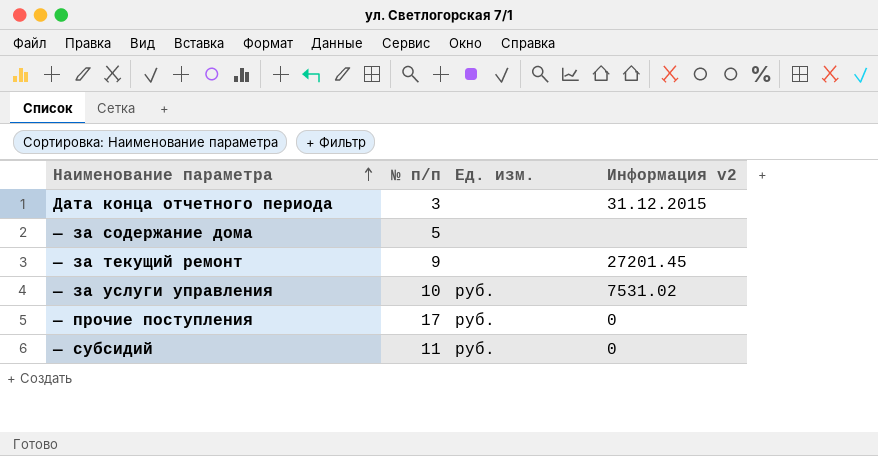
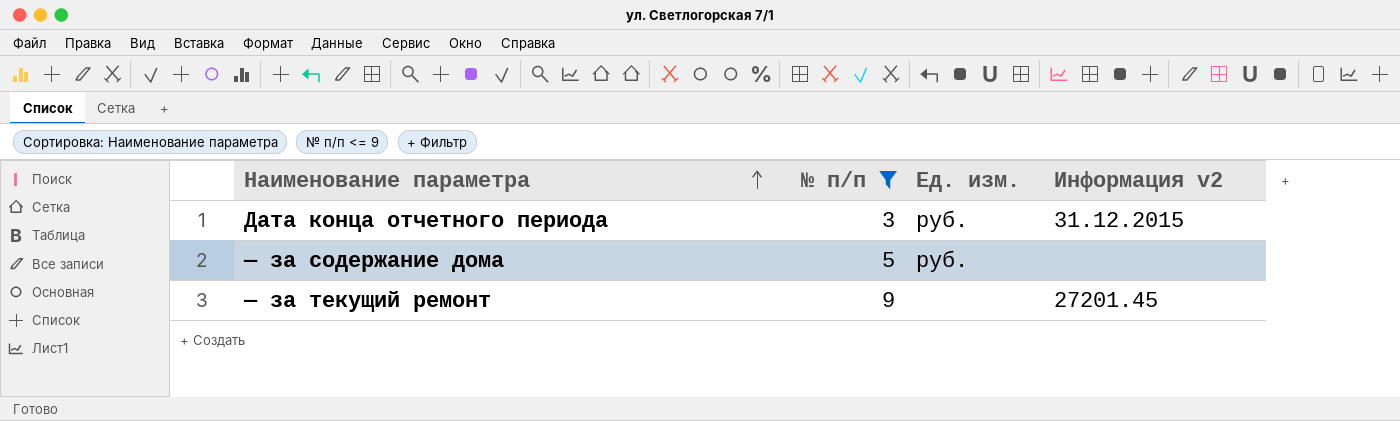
filter: none -> № п/п <= 9
Дата конца отчетного периода | Ед. изм.: none -> руб.
— за содержание дома | Ед. изм.: none -> руб.

